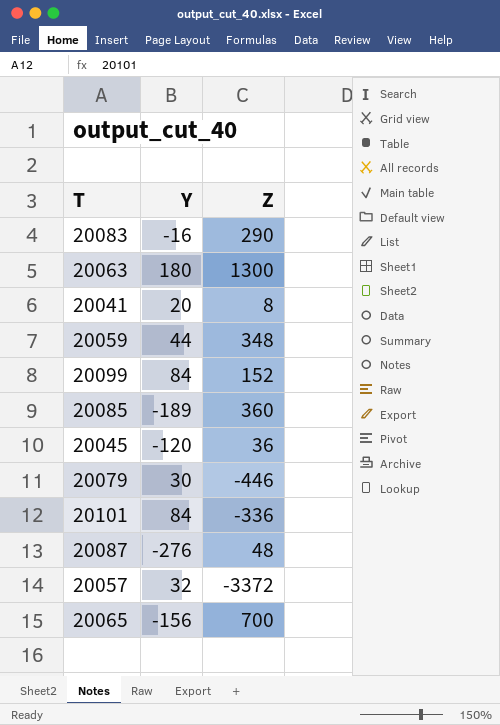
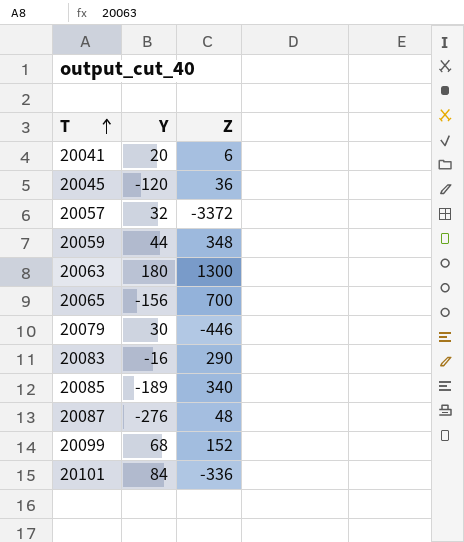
row order: none -> T ascending
20041 | Z: 8 -> 6
20085 | Z: 360 -> 340
20099 | Y: 84 -> 68

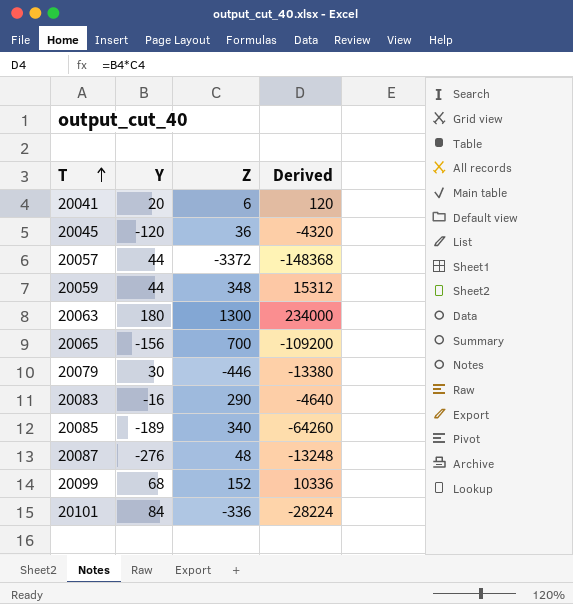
column Derived | formula: none -> [Y] * [Z]
20057 | Y: 32 -> 44

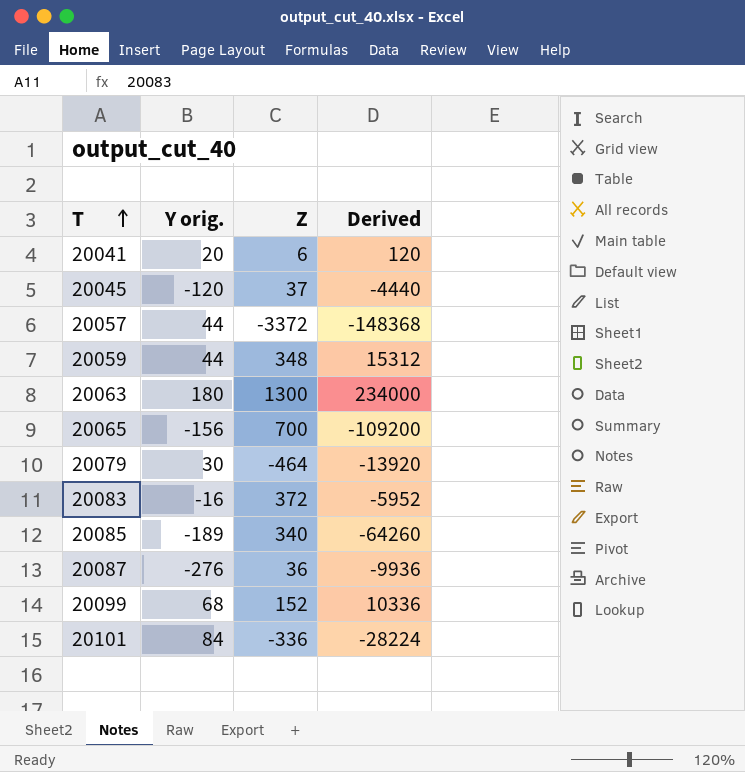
column name: Y -> Y orig.
20045 | Z: 36 -> 37
20045 | Derived: -4320 -> -4440
20079 | Z: -446 -> -464
20079 | Derived: -13380 -> -13920
20083 | Z: 290 -> 372
20083 | Derived: -4640 -> -5952
20087 | Z: 48 -> 36
20087 | Derived: -13248 -> -9936

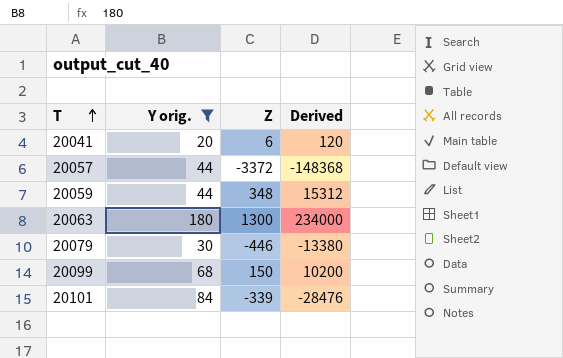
filter: none -> Y orig. >= 20
20079 | Z: -464 -> -446
20079 | Derived: -13920 -> -13380
20099 | Z: 152 -> 150
20099 | Derived: 10336 -> 10200
20101 | Z: -336 -> -339
20101 | Derived: -28224 -> -28476

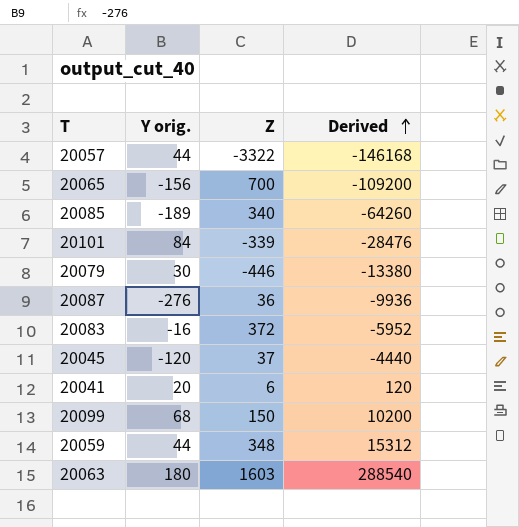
filter: Y orig. >= 20 -> none
row order: T ascending -> Derived ascending
20057 | Z: -3372 -> -3322
20057 | Derived: -148368 -> -146168
20063 | Z: 1300 -> 1603
20063 | Derived: 234000 -> 288540

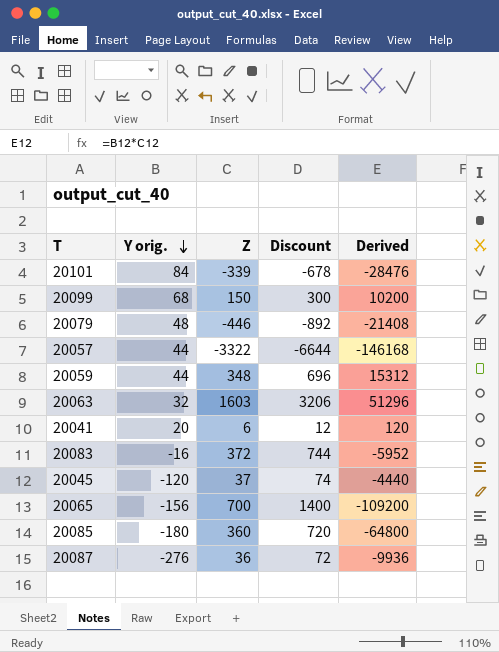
row order: Derived ascending -> Y orig. descending
column Discount | formula: none -> [Z] * 2
20079 | Y orig.: 30 -> 48
20079 | Derived: -13380 -> -21408
20063 | Y orig.: 180 -> 32
20063 | Derived: 288540 -> 51296
20085 | Y orig.: -189 -> -180
20085 | Z: 340 -> 360
20085 | Derived: -64260 -> -64800

